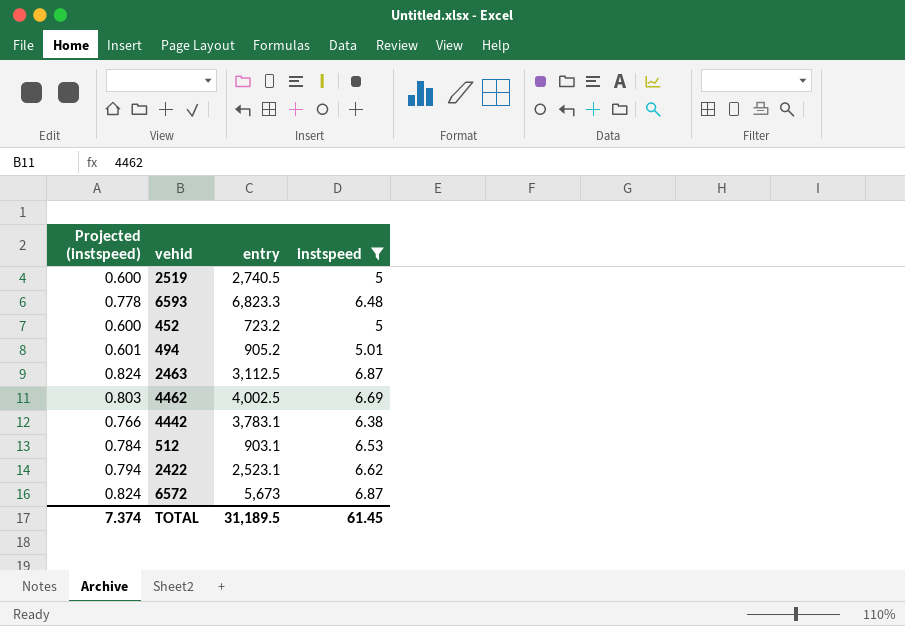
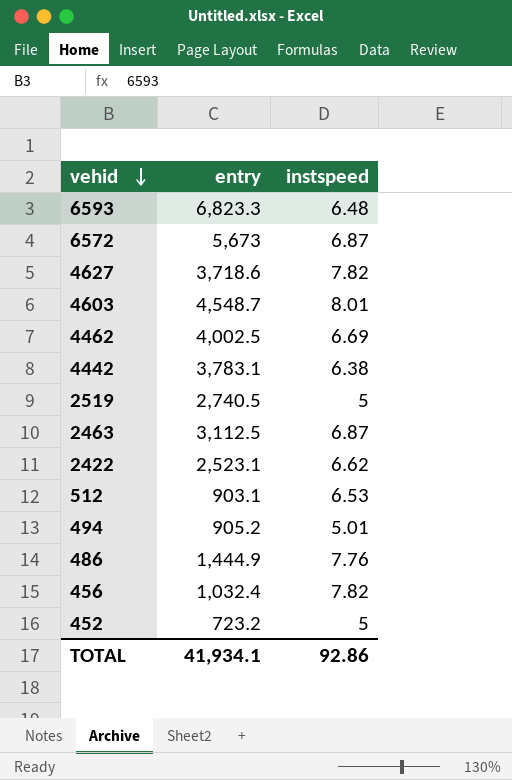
filter: instspeed <= 6.87 -> none
row order: none -> vehid descending
column Projected (instspeed) | formula: [instspeed] * 0.12 -> none
TOTAL | entry: 31,189.5 -> 41,934.1
TOTAL | instspeed: 61.45 -> 92.86

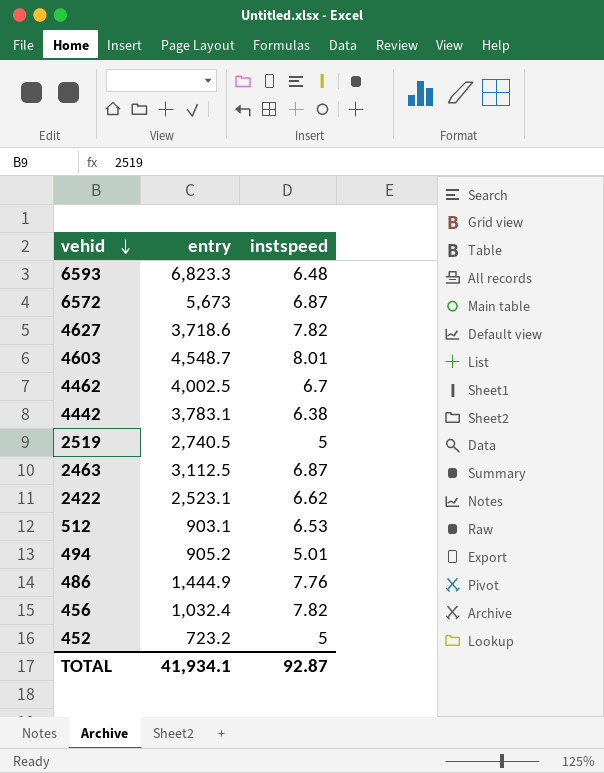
4462 | instspeed: 6.69 -> 6.7
TOTAL | instspeed: 92.86 -> 92.87

